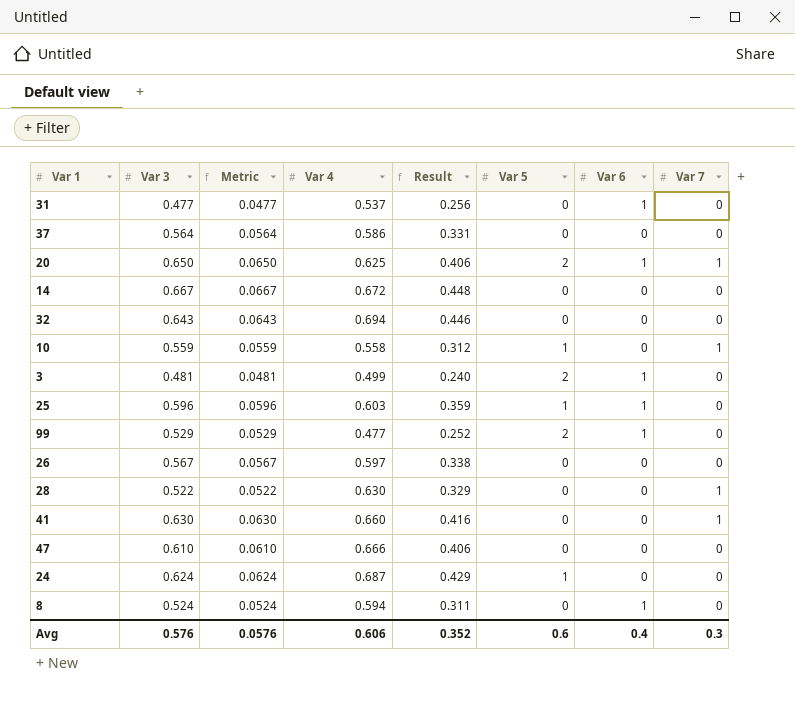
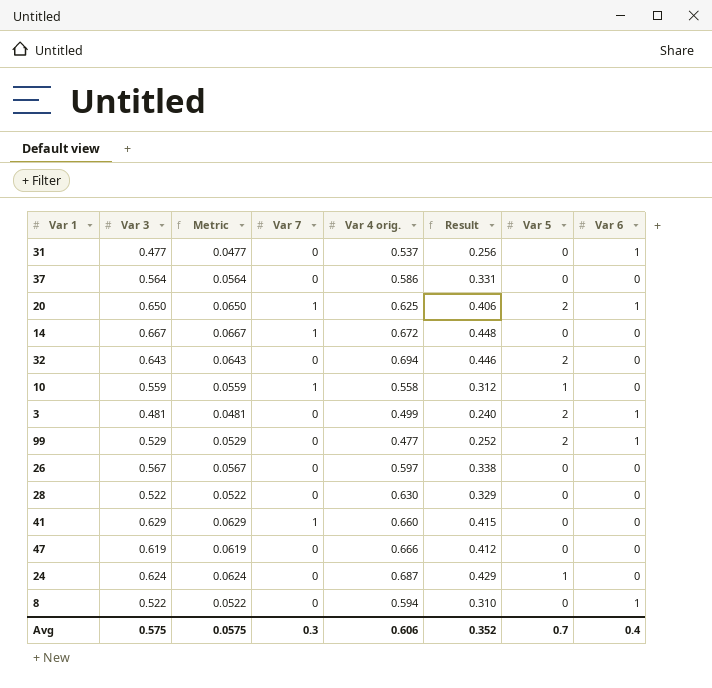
column Var 7 | position: 8 -> 4
column name: Var 4 -> Var 4 orig.
row 25: 0.596 | 0.0596 | 0.603 | 0.359 | 1 | 1 | 0 -> none
14 | Var 7: 0 -> 1
32 | Var 5: 0 -> 2
28 | Var 7: 1 -> 0
41 | Var 3: 0.630 -> 0.629
41 | Metric: 0.0630 -> 0.0629
41 | Result: 0.416 -> 0.415
47 | Var 3: 0.610 -> 0.619
47 | Metric: 0.0610 -> 0.0619
47 | Result: 0.406 -> 0.412
8 | Var 3: 0.524 -> 0.522
8 | Metric: 0.0524 -> 0.0522
8 | Result: 0.311 -> 0.310
Avg | Var 3: 0.576 -> 0.575
Avg | Metric: 0.0576 -> 0.0575
Avg | Var 5: 0.6 -> 0.7

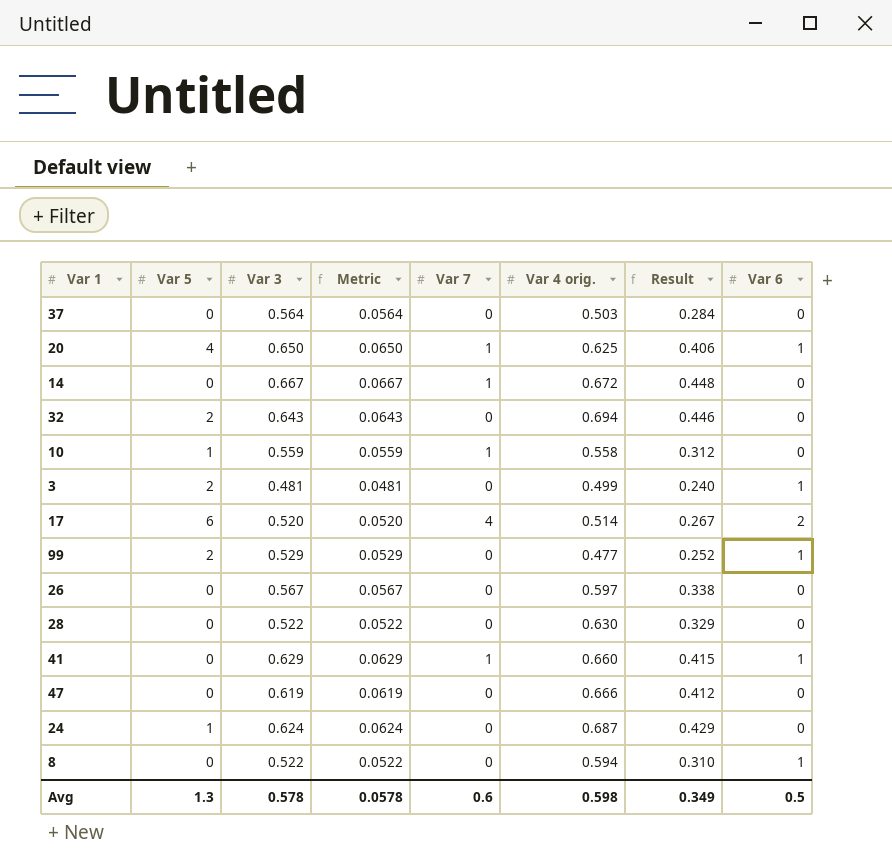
column Var 5 | position: 7 -> 2
row 31: 0.477 | 0.0477 | 0 | 0.537 | 0.256 | 0 | 1 -> none
37 | Var 4 orig.: 0.586 -> 0.503
37 | Result: 0.331 -> 0.284
20 | Var 5: 2 -> 4
row 17: none -> 6 | 0.520 | 0.0520 | 4 | 0.514 | 0.267 | 2
41 | Var 6: 0 -> 1
Avg | Var 5: 0.7 -> 1.3
Avg | Var 3: 0.575 -> 0.578
Avg | Metric: 0.0575 -> 0.0578
Avg | Var 7: 0.3 -> 0.6
Avg | Var 4 orig.: 0.606 -> 0.598
Avg | Result: 0.352 -> 0.349
Avg | Var 6: 0.4 -> 0.5

